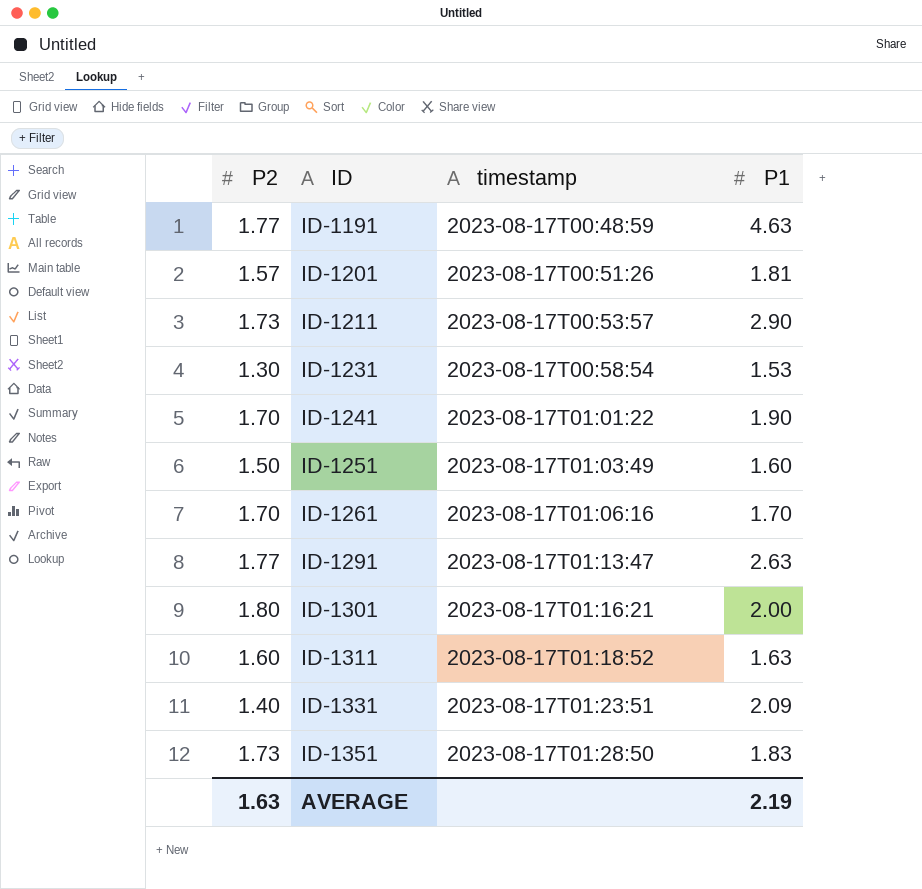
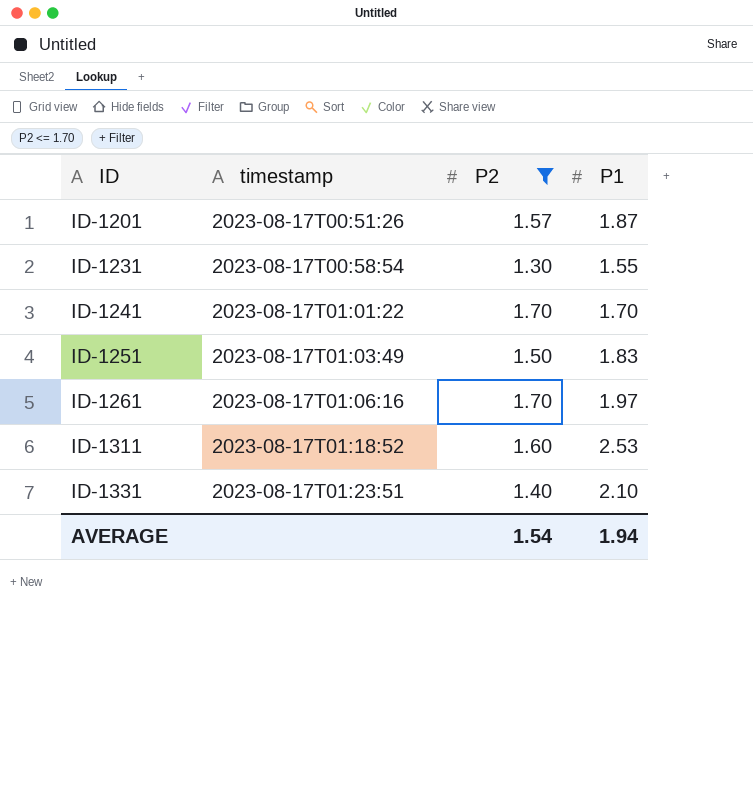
filter: none -> P2 <= 1.70
column P2 | position: 1 -> 3
ID-1201 | P1: 1.81 -> 1.87
ID-1231 | P1: 1.53 -> 1.55
ID-1241 | P1: 1.90 -> 1.70
ID-1251 | P1: 1.60 -> 1.83
ID-1261 | P1: 1.70 -> 1.97
ID-1311 | P1: 1.63 -> 2.53
ID-1331 | P1: 2.09 -> 2.10
AVERAGE | P2: 1.63 -> 1.54
AVERAGE | P1: 2.19 -> 1.94

